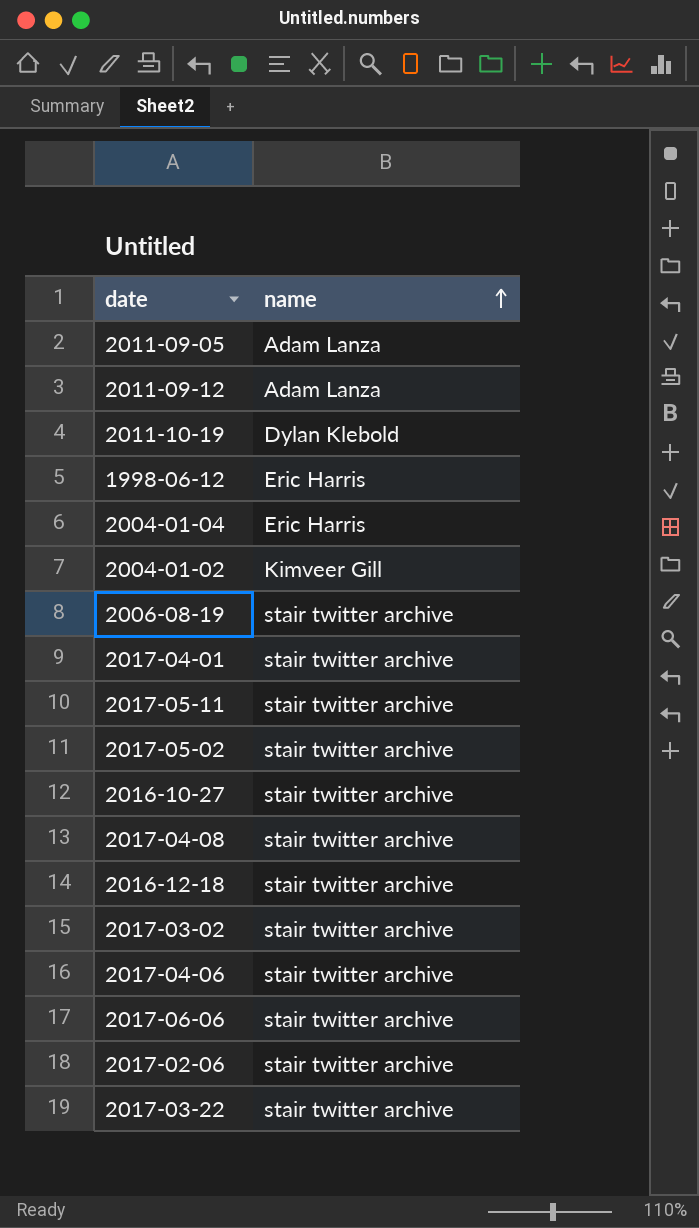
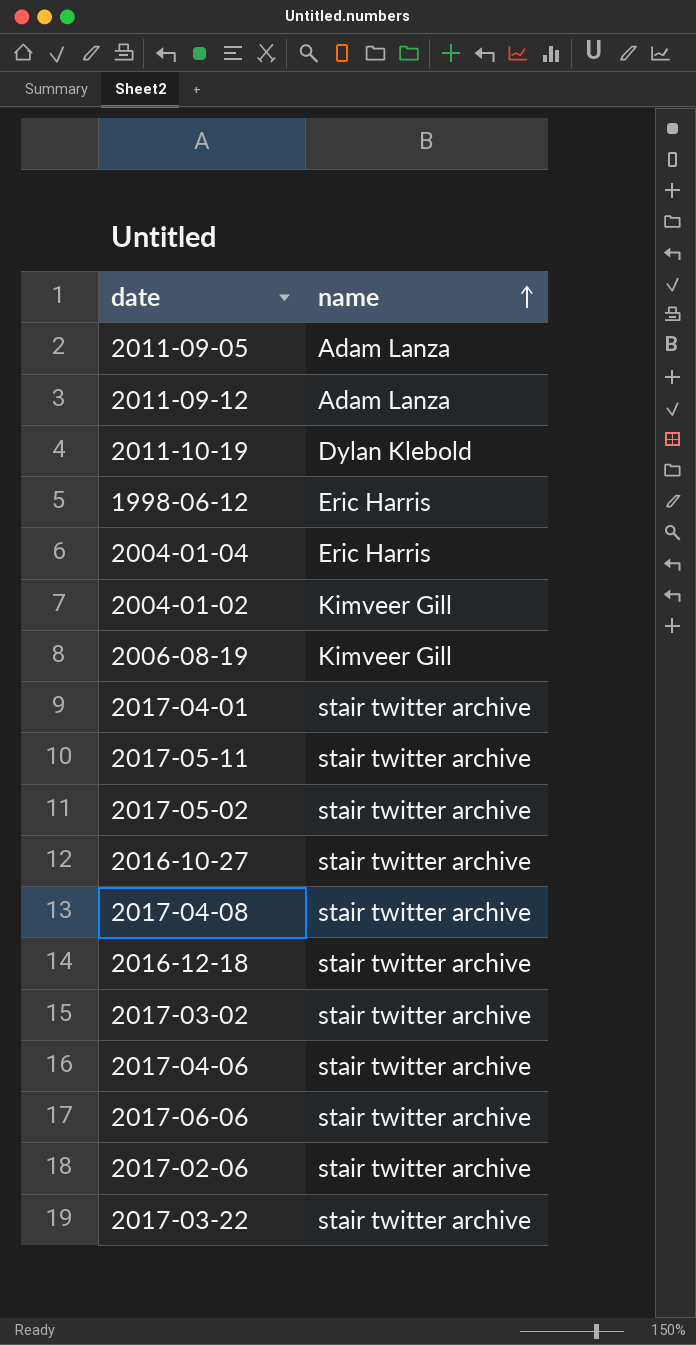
2006-08-19 | name: stair twitter archive -> Kimveer Gill

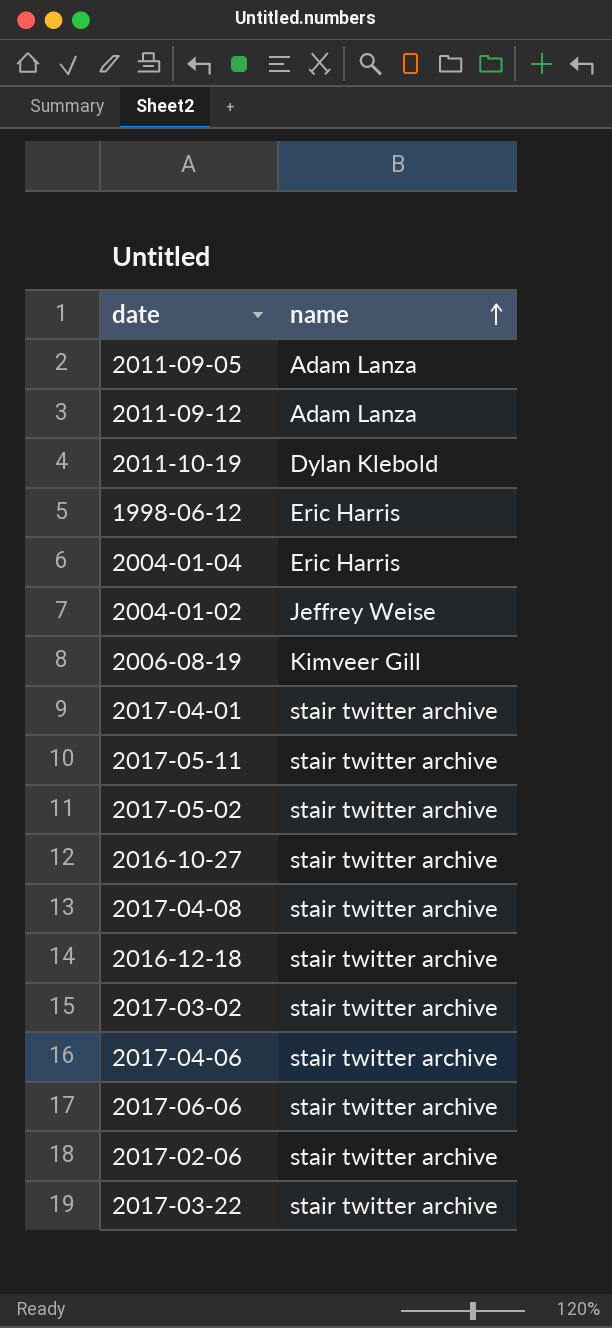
2004-01-02 | name: Kimveer Gill -> Jeffrey Weise

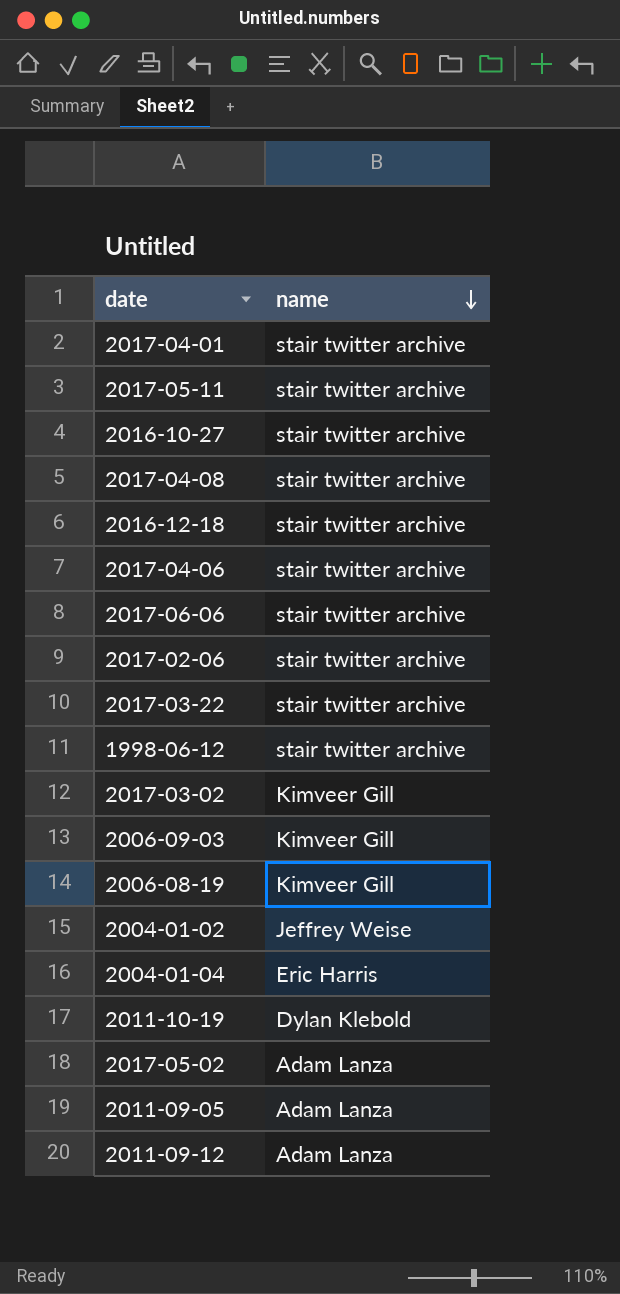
row order: name ascending -> name descending
1998-06-12 | name: Eric Harris -> stair twitter archive
2017-03-02 | name: stair twitter archive -> Kimveer Gill
row 2006-09-03: none -> Kimveer Gill
2017-05-02 | name: stair twitter archive -> Adam Lanza

